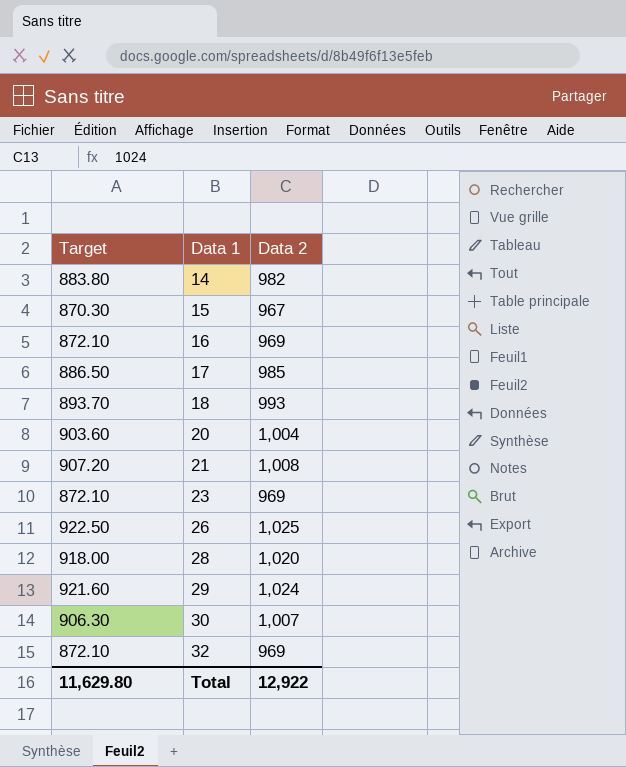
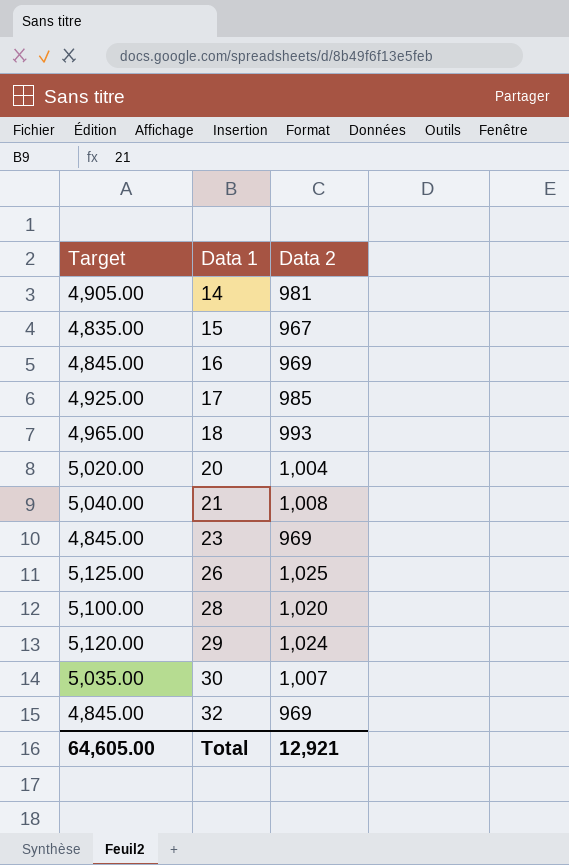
column Target | formula: [Data 2] * 0.9 -> [Data 2] * 5
14 | Data 2: 982 -> 981
Total | Target: 11,629.80 -> 64,605.00
Total | Data 2: 12,922 -> 12,921

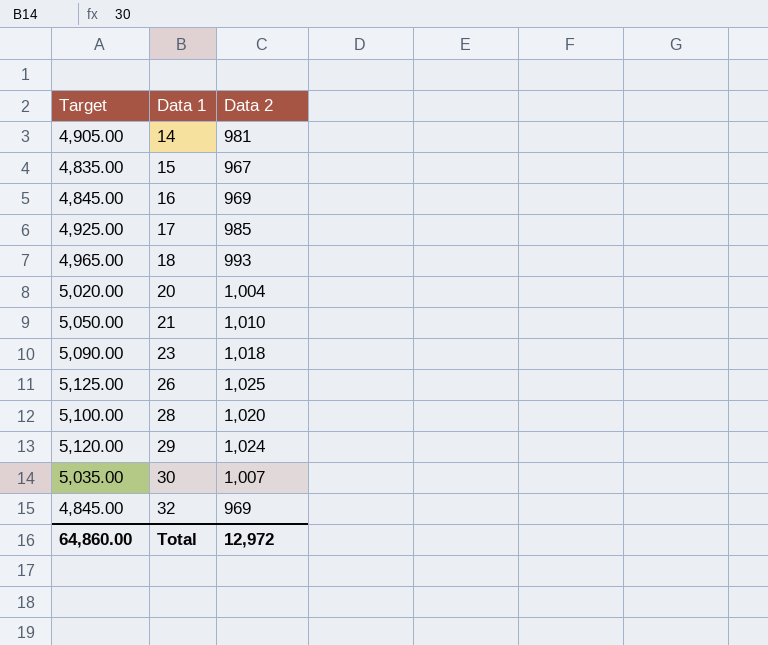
21 | Target: 5,040.00 -> 5,050.00
21 | Data 2: 1,008 -> 1,010
23 | Target: 4,845.00 -> 5,090.00
23 | Data 2: 969 -> 1,018
Total | Target: 64,605.00 -> 64,860.00
Total | Data 2: 12,921 -> 12,972

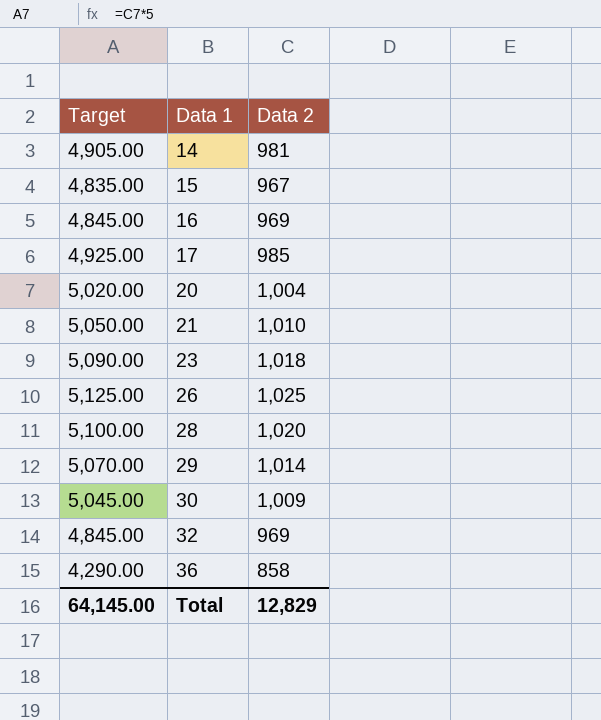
row 18: 4,965.00 | 993 -> none
29 | Target: 5,120.00 -> 5,070.00
29 | Data 2: 1,024 -> 1,014
30 | Target: 5,035.00 -> 5,045.00
30 | Data 2: 1,007 -> 1,009
row 36: none -> 4,290.00 | 858
Total | Target: 64,860.00 -> 64,145.00
Total | Data 2: 12,972 -> 12,829

